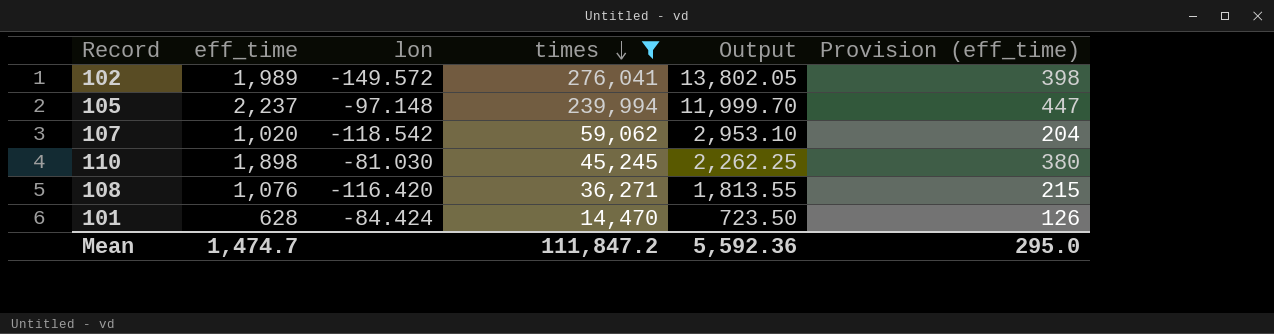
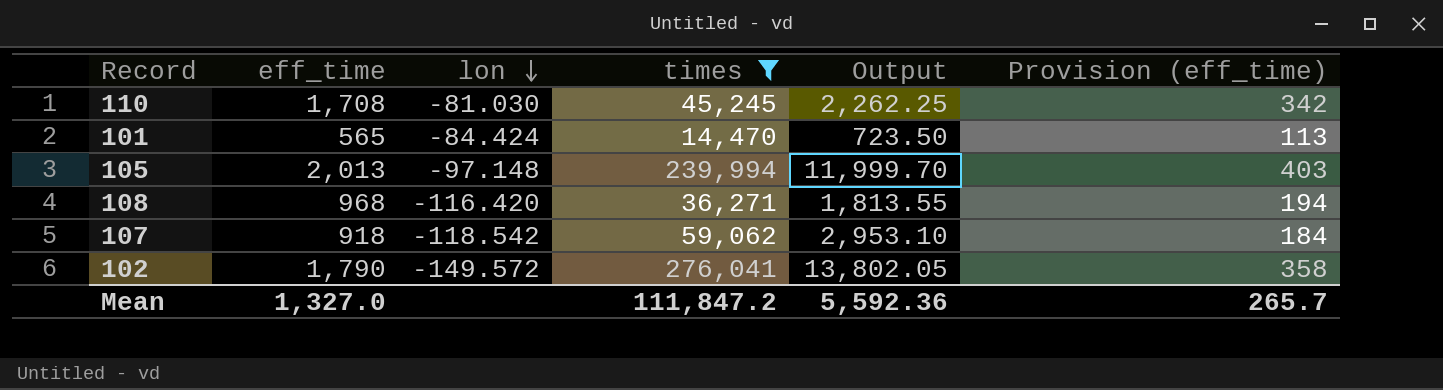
row order: times descending -> lon descending
110 | eff_time: 1,898 -> 1,708
110 | Provision (eff_time): 380 -> 342
101 | eff_time: 628 -> 565
101 | Provision (eff_time): 126 -> 113
105 | eff_time: 2,237 -> 2,013
105 | Provision (eff_time): 447 -> 403
108 | eff_time: 1,076 -> 968
108 | Provision (eff_time): 215 -> 194
107 | eff_time: 1,020 -> 918
107 | Provision (eff_time): 204 -> 184
102 | eff_time: 1,989 -> 1,790
102 | Provision (eff_time): 398 -> 358
Mean | eff_time: 1,474.7 -> 1,327.0
Mean | Provision (eff_time): 295.0 -> 265.7

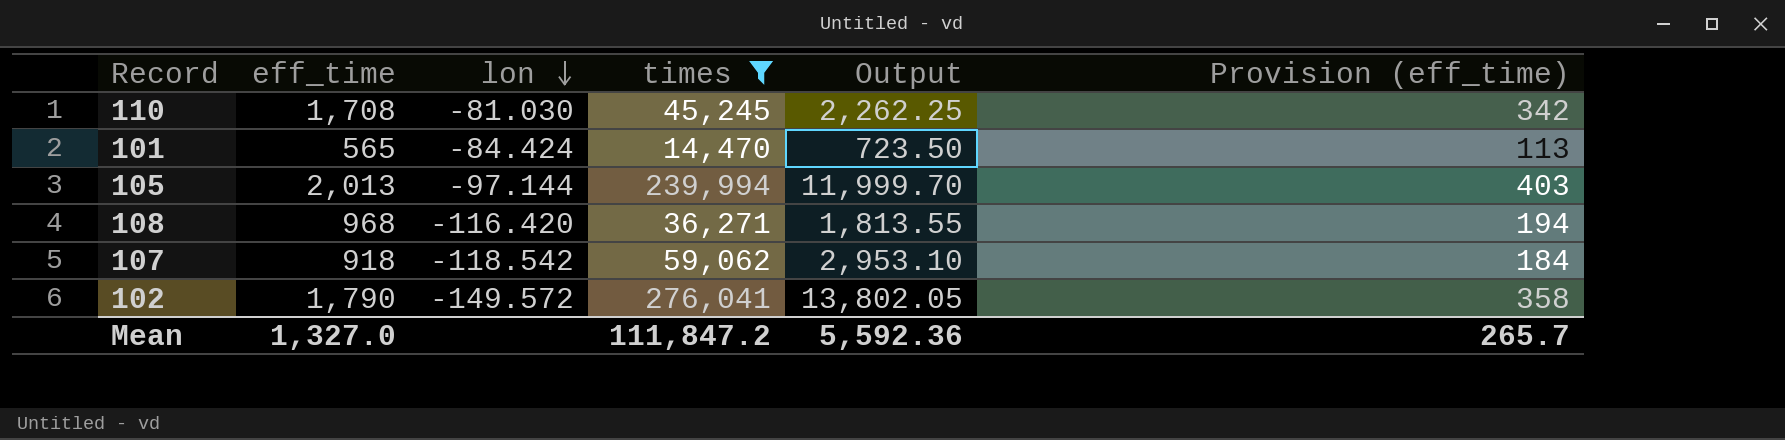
105 | lon: -97.148 -> -97.144

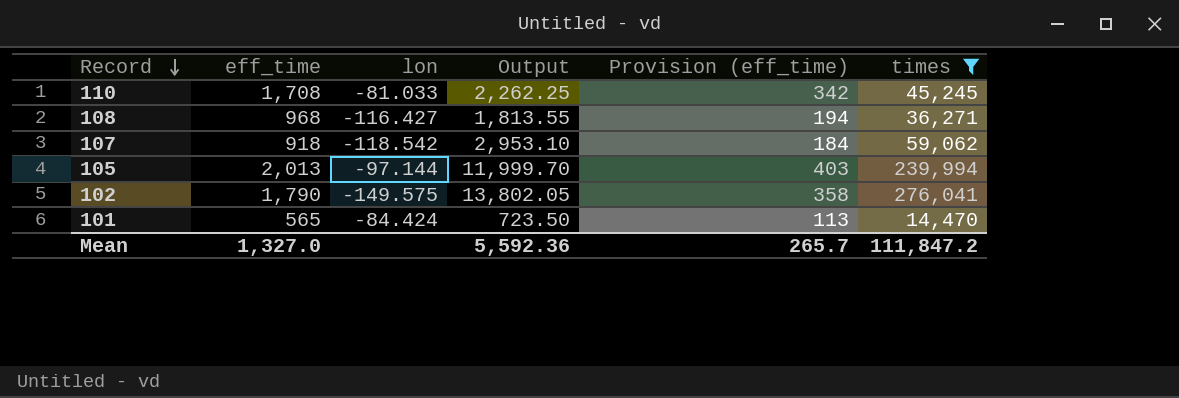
row order: lon descending -> Record descending
column times | position: 4 -> 6
110 | lon: -81.030 -> -81.033
108 | lon: -116.420 -> -116.427
102 | lon: -149.572 -> -149.575

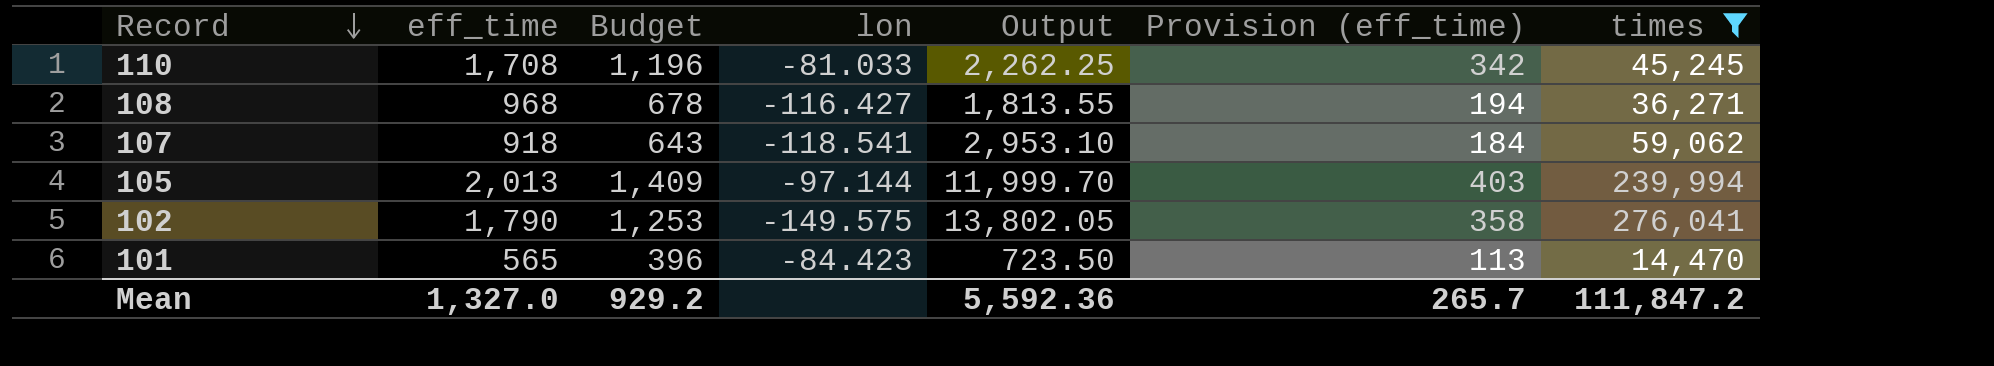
column Budget | formula: none -> [eff_time] * 0.7
107 | lon: -118.542 -> -118.541
101 | lon: -84.424 -> -84.423

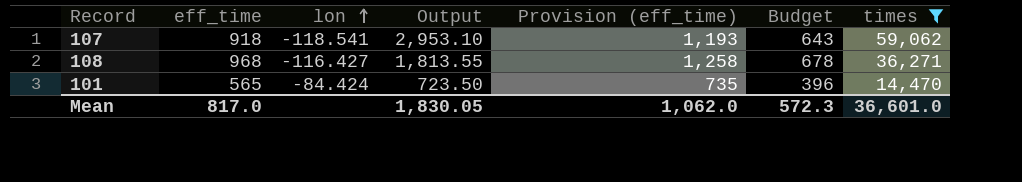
row order: Record descending -> lon ascending
column Provision (eff_time) | formula: [eff_time] * 0.2 -> [eff_time] * 1.3
column Budget | position: 3 -> 6
row 110: 1,708 | 1,196 | -81.033 | 2,262.25 | 342 | 45,245 -> none
row 105: 2,013 | 1,409 | -97.144 | 11,999.70 | 403 | 239,994 -> none
row 102: 1,790 | 1,253 | -149.575 | 13,802.05 | 358 | 276,041 -> none
101 | lon: -84.423 -> -84.424
Mean | eff_time: 1,327.0 -> 817.0
Mean | Output: 5,592.36 -> 1,830.05
Mean | Provision (eff_time): 265.7 -> 1,062.0
Mean | Budget: 929.2 -> 572.3
Mean | times: 111,847.2 -> 36,601.0

